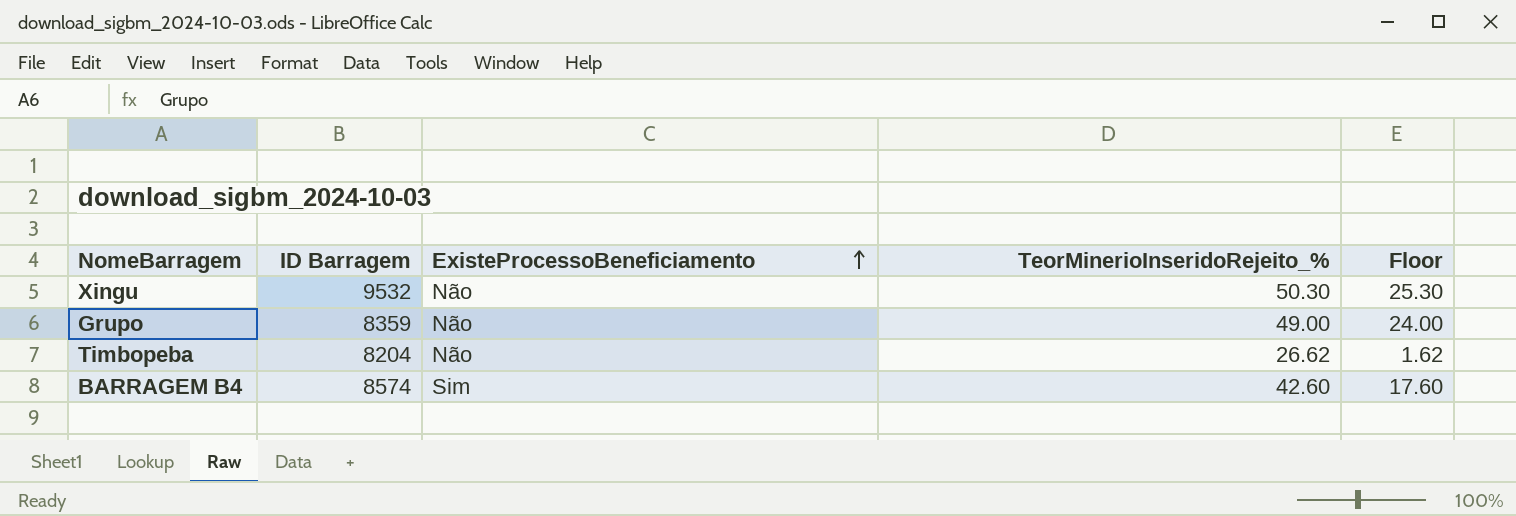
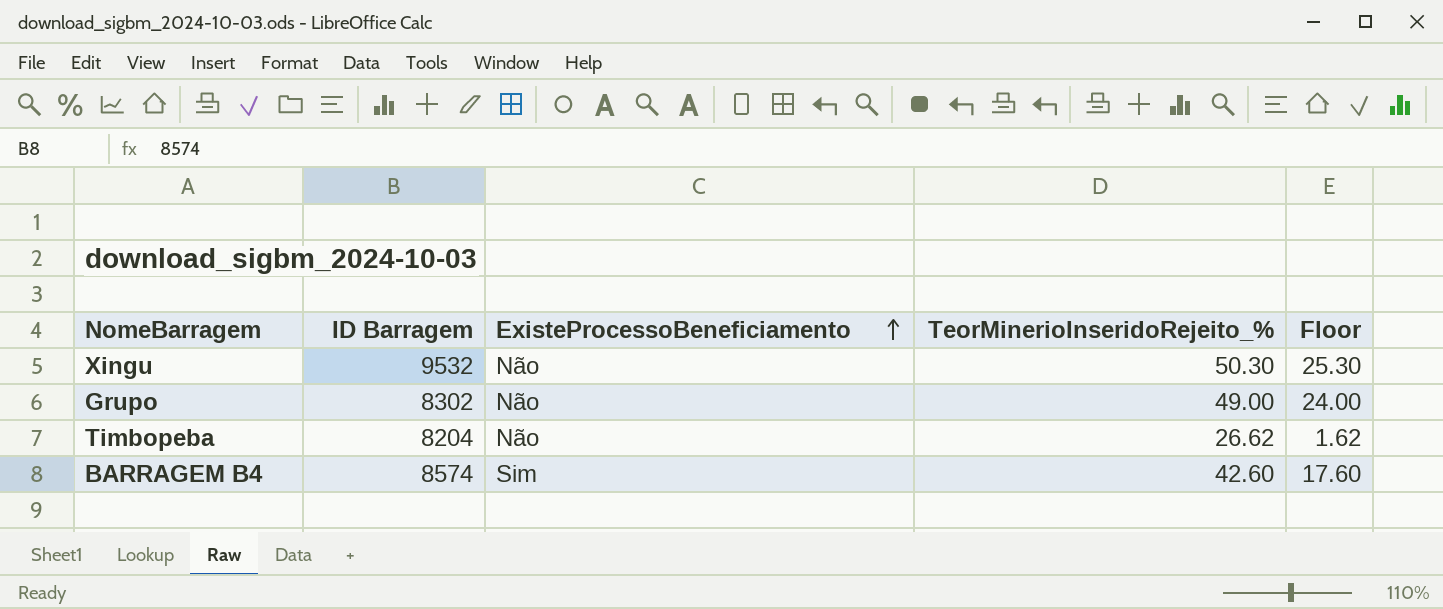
Grupo | ID Barragem: 8359 -> 8302

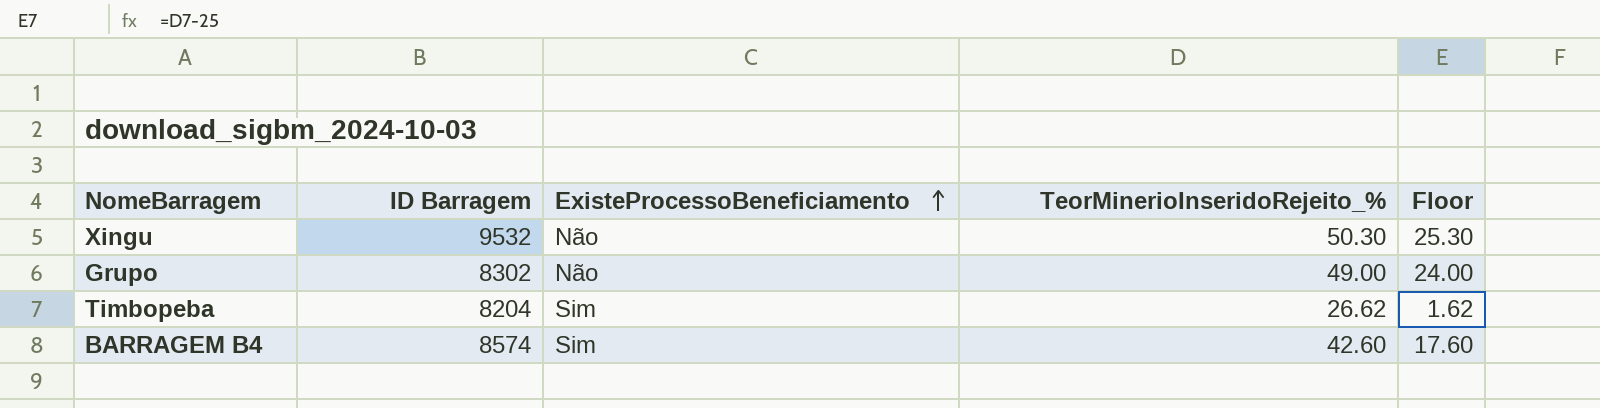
Timbopeba | ExisteProcessoBeneficiamento: Não -> Sim

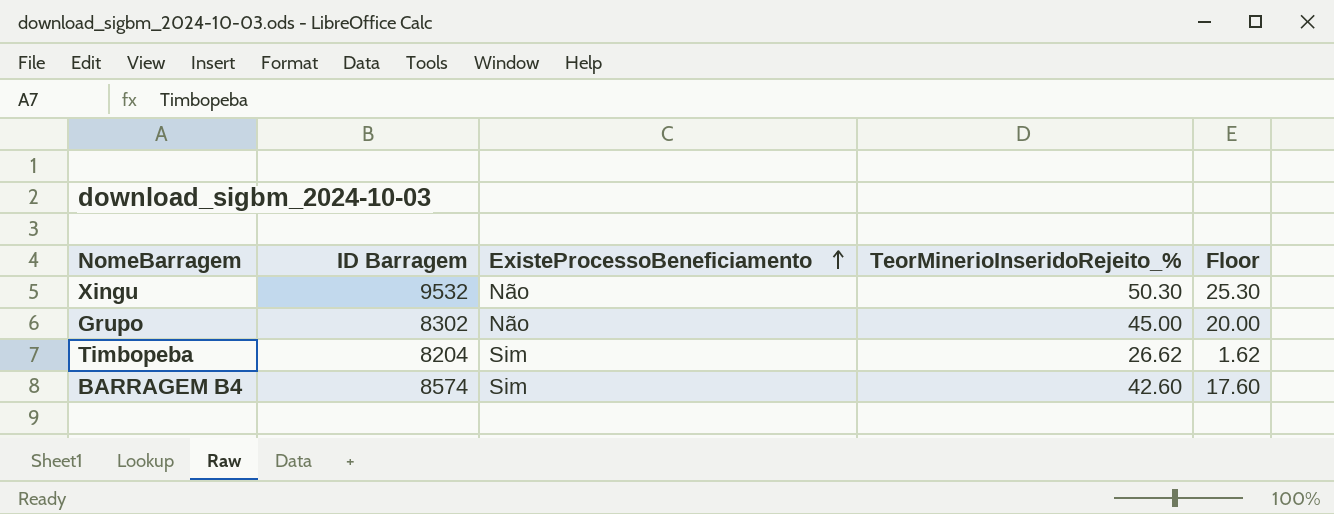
Grupo | TeorMinerioInseridoRejeito_%: 49.00 -> 45.00
Grupo | Floor: 24.00 -> 20.00

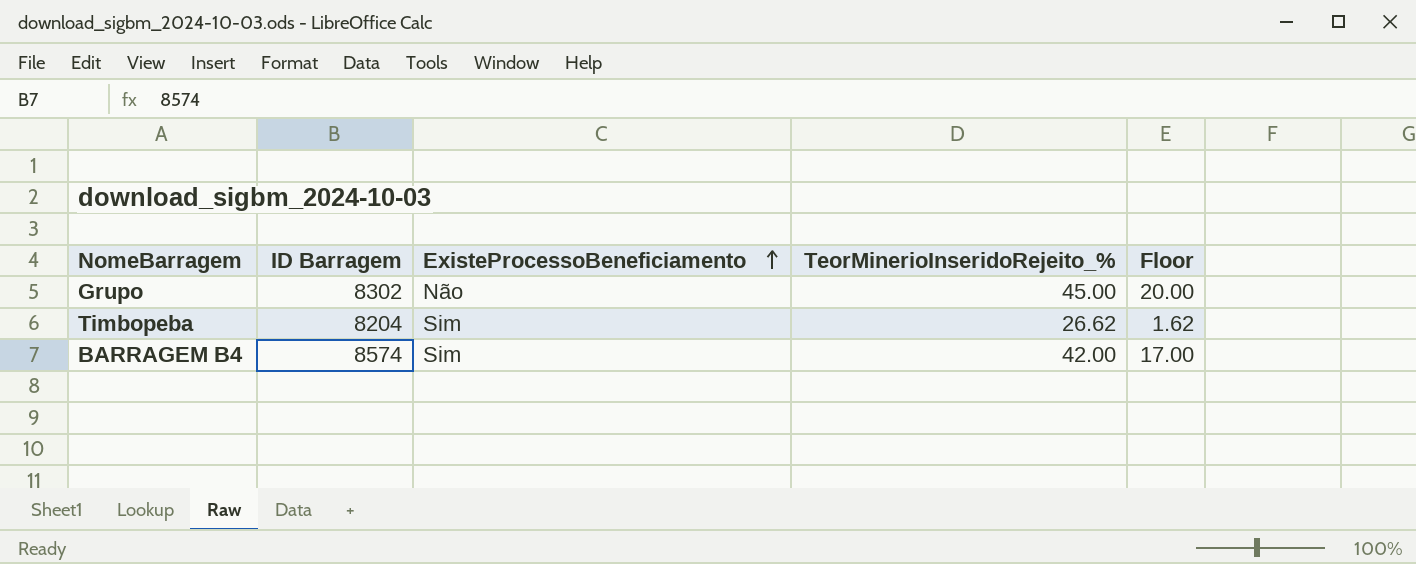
row Xingu: 9532 | Não | 50.30 | 25.30 -> none
BARRAGEM B4 | TeorMinerioInseridoRejeito_%: 42.60 -> 42.00
BARRAGEM B4 | Floor: 17.60 -> 17.00

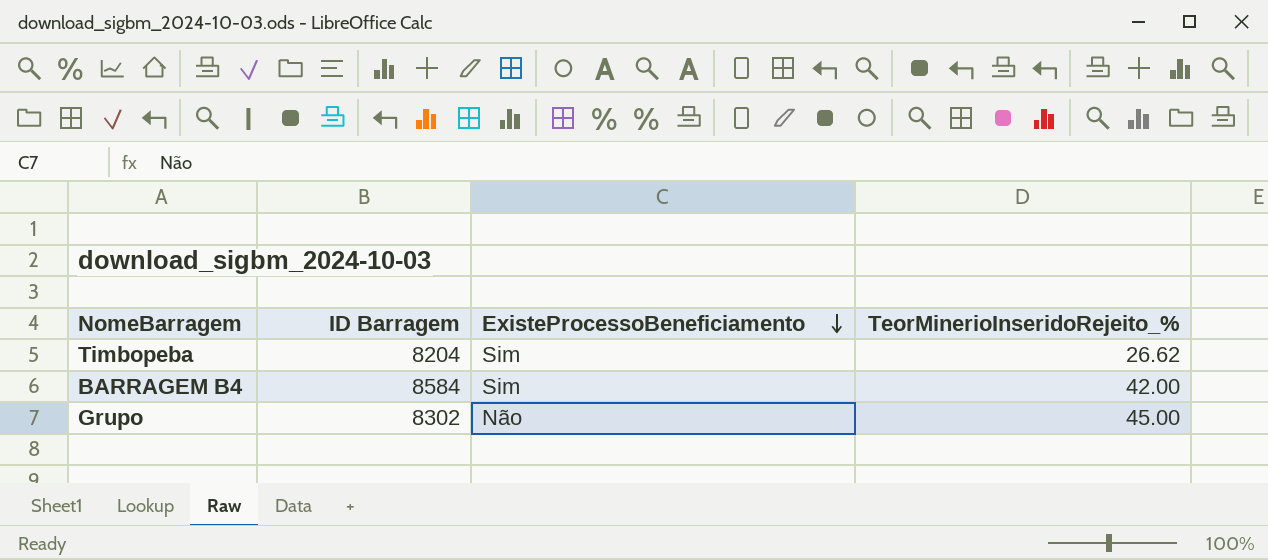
row order: ExisteProcessoBeneficiamento ascending -> ExisteProcessoBeneficiamento descending
column Floor | formula: [TeorMinerioInseridoRejeito_%] - 25 -> none
BARRAGEM B4 | ID Barragem: 8574 -> 8584

